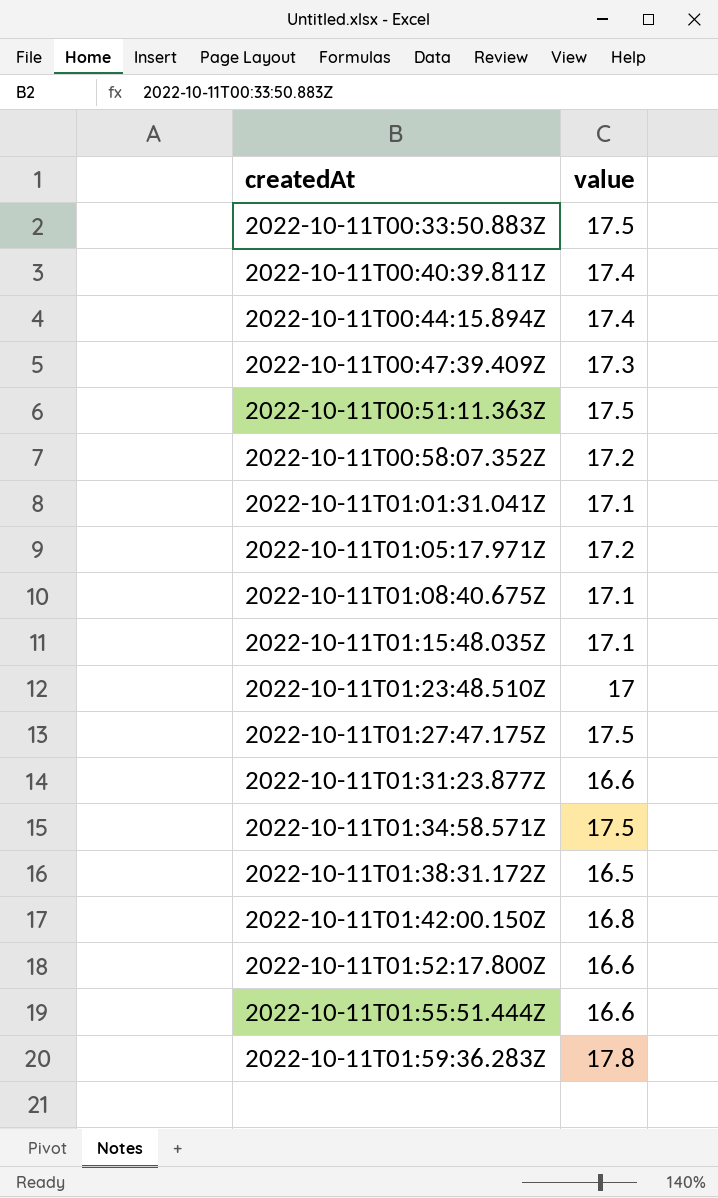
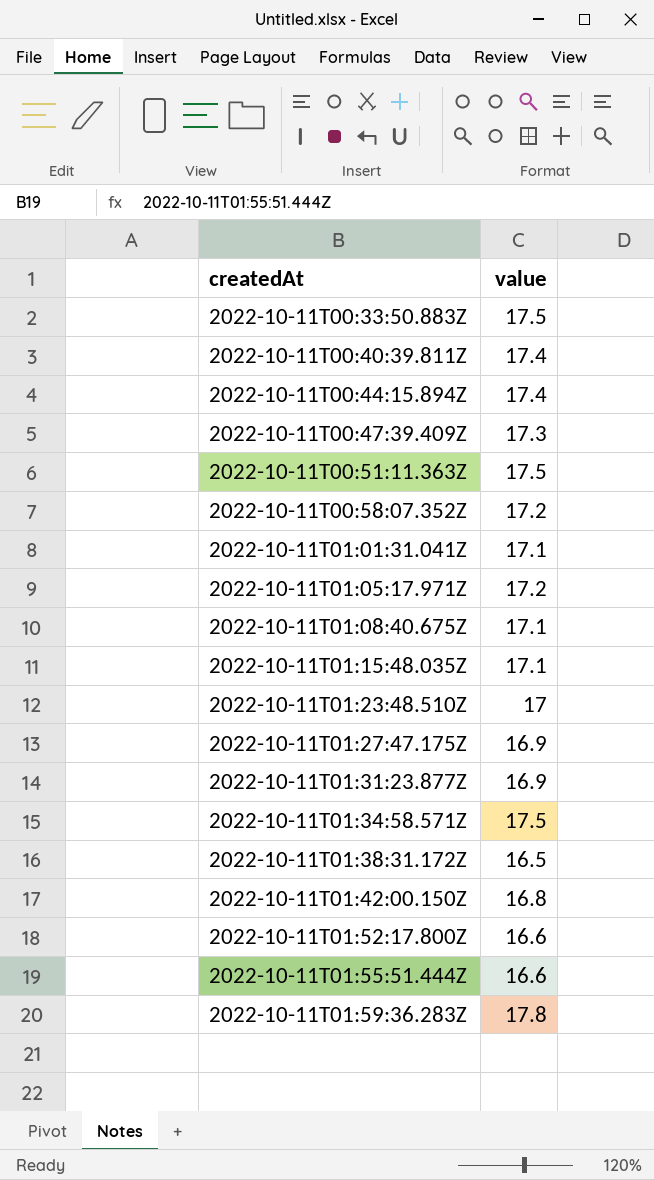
2022-10-11T01:27:47.175Z | value: 17.5 -> 16.9
2022-10-11T01:31:23.877Z | value: 16.6 -> 16.9

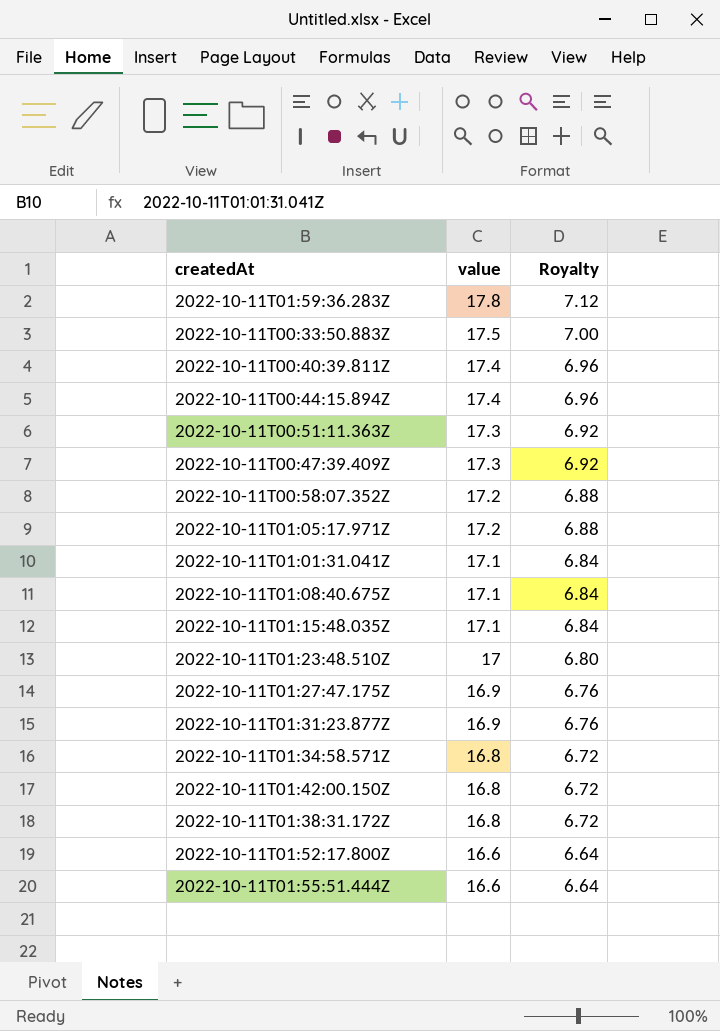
row order: createdAt ascending -> value descending
column Royalty | formula: none -> [value] * 0.4
2022-10-11T00:51:11.363Z | value: 17.5 -> 17.3
2022-10-11T01:34:58.571Z | value: 17.5 -> 16.8
2022-10-11T01:38:31.172Z | value: 16.5 -> 16.8

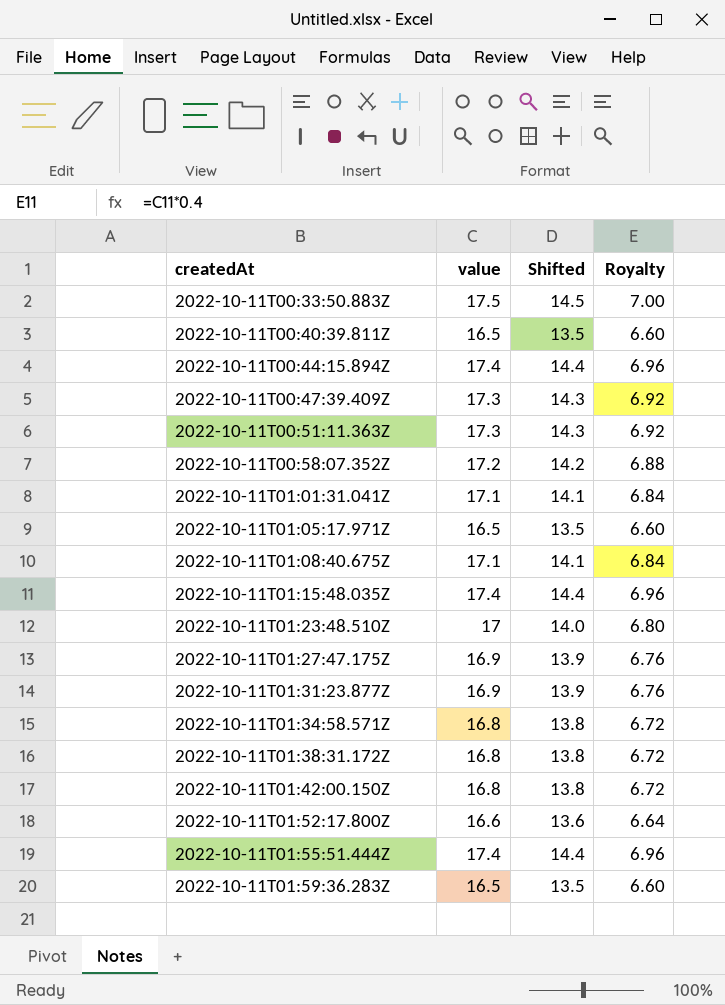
row order: value descending -> createdAt ascending
column Shifted | formula: none -> [value] - 3
2022-10-11T00:40:39.811Z | value: 17.4 -> 16.5
2022-10-11T00:40:39.811Z | Royalty: 6.96 -> 6.60
2022-10-11T01:05:17.971Z | value: 17.2 -> 16.5
2022-10-11T01:05:17.971Z | Royalty: 6.88 -> 6.60
2022-10-11T01:15:48.035Z | value: 17.1 -> 17.4
2022-10-11T01:15:48.035Z | Royalty: 6.84 -> 6.96
2022-10-11T01:55:51.444Z | value: 16.6 -> 17.4
2022-10-11T01:55:51.444Z | Royalty: 6.64 -> 6.96
2022-10-11T01:59:36.283Z | value: 17.8 -> 16.5
2022-10-11T01:59:36.283Z | Royalty: 7.12 -> 6.60

